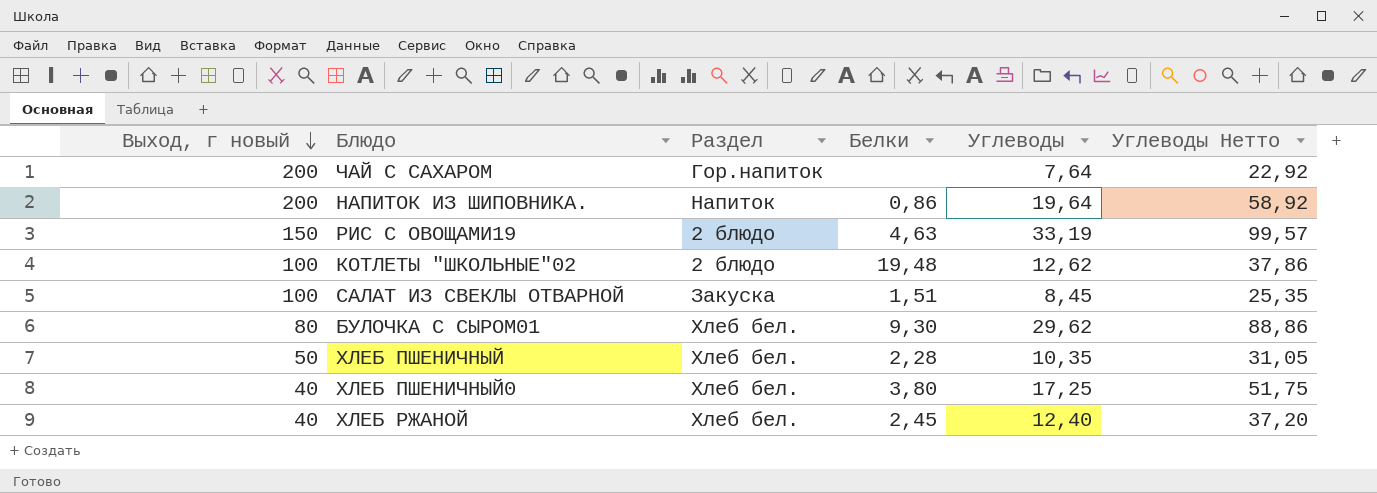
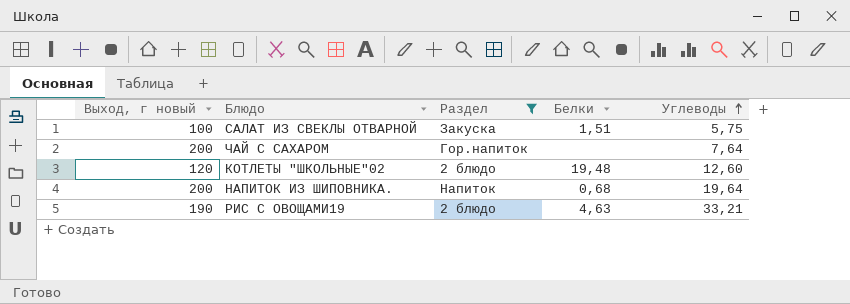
filter: none -> Раздел != Хлеб бел.
row order: Выход, г новый descending -> Углеводы ascending
column Углеводы Нетто | formula: [Углеводы] * 3 -> none
САЛАТ ИЗ СВЕКЛЫ ОТВАРНОЙ | Углеводы: 8,45 -> 5,75
КОТЛЕТЫ "ШКОЛЬНЫЕ"02 | Выход, г новый: 100 -> 120
КОТЛЕТЫ "ШКОЛЬНЫЕ"02 | Углеводы: 12,62 -> 12,60
НАПИТОК ИЗ ШИПОВНИКА. | Белки: 0,86 -> 0,68
РИС С ОВОЩАМИ19 | Выход, г новый: 150 -> 190
РИС С ОВОЩАМИ19 | Углеводы: 33,19 -> 33,21

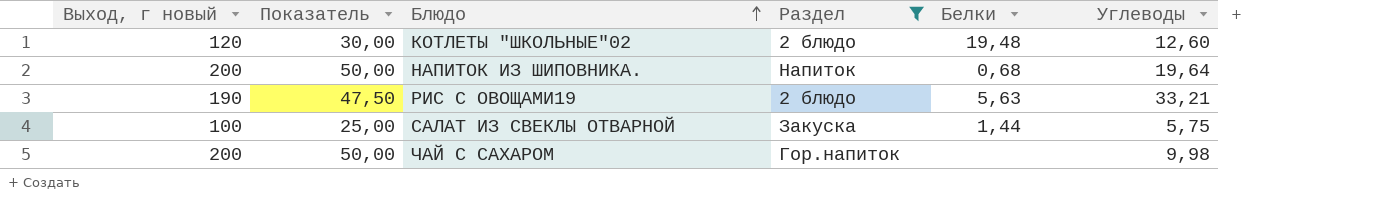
row order: Углеводы ascending -> Блюдо ascending
column Показатель | formula: none -> [Выход, г новый] * 0,25
РИС С ОВОЩАМИ19 | Белки: 4,63 -> 5,63
САЛАТ ИЗ СВЕКЛЫ ОТВАРНОЙ | Белки: 1,51 -> 1,44
ЧАЙ С САХАРОМ | Углеводы: 7,64 -> 9,98

